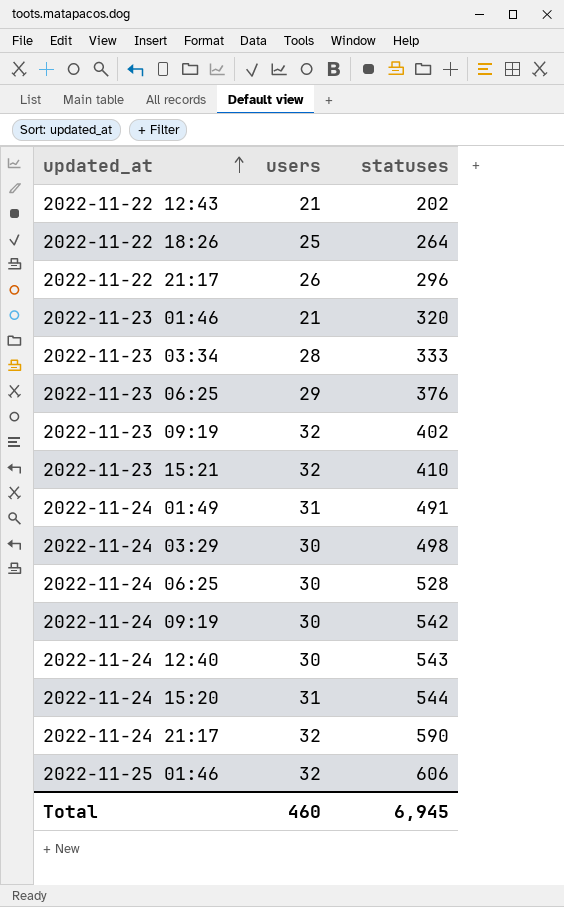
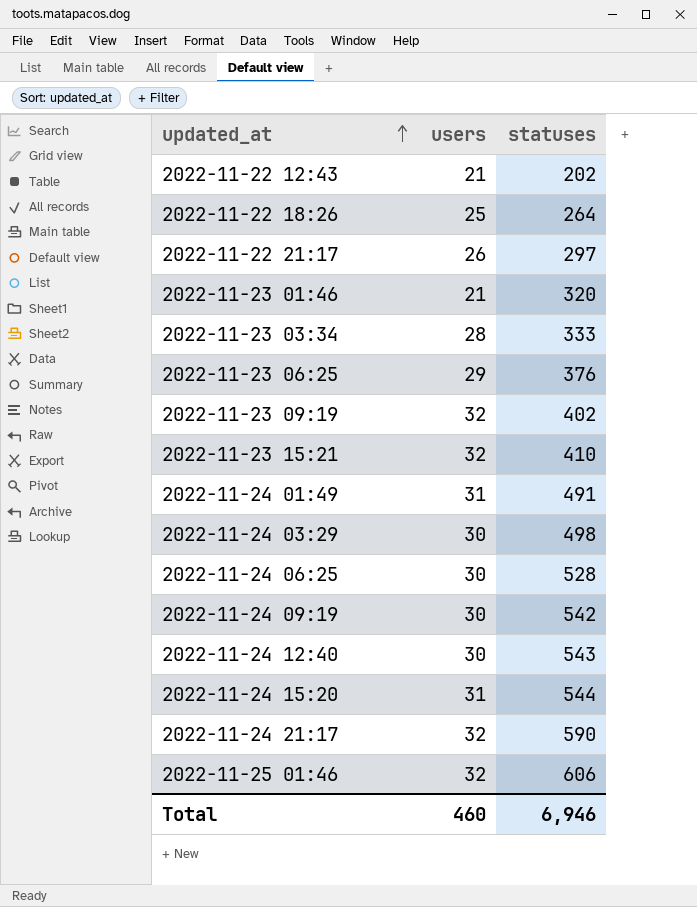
2022-11-22 21:17 | statuses: 296 -> 297
Total | statuses: 6,945 -> 6,946

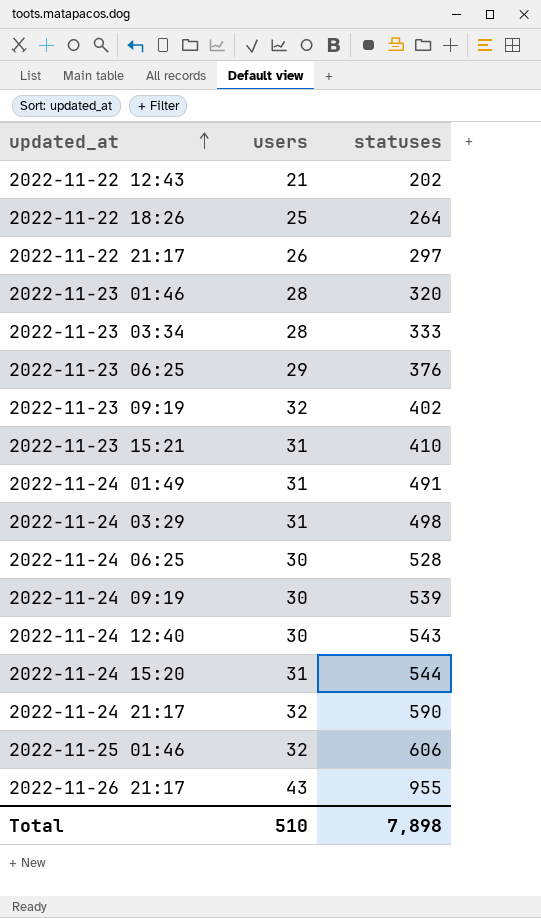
2022-11-23 01:46 | users: 21 -> 28
2022-11-23 15:21 | users: 32 -> 31
2022-11-24 03:29 | users: 30 -> 31
2022-11-24 09:19 | statuses: 542 -> 539
row 2022-11-26 21:17: none -> 43 | 955
Total | users: 460 -> 510
Total | statuses: 6,946 -> 7,898

